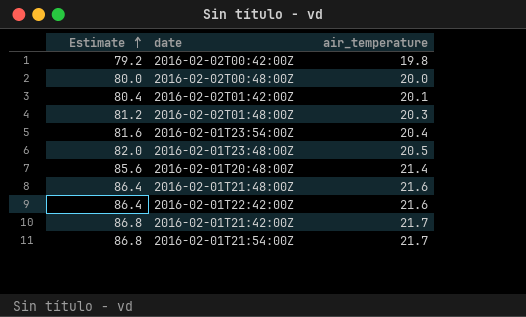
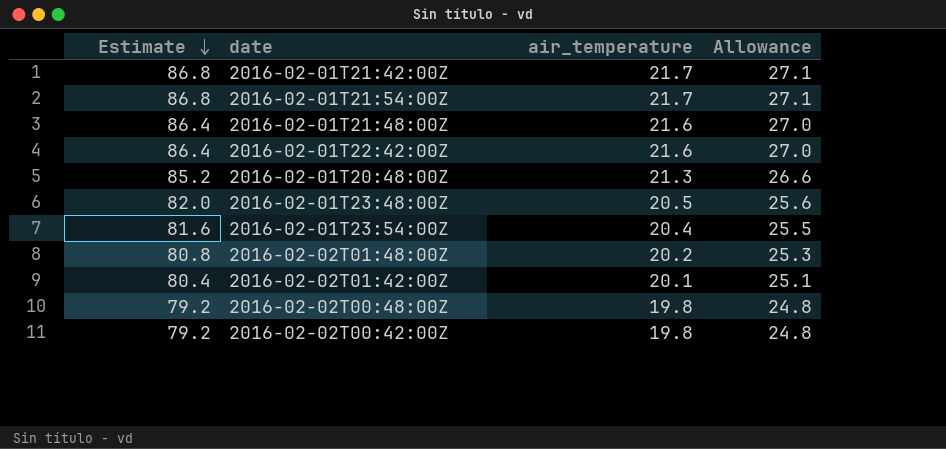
row order: Estimate ascending -> Estimate descending
column Allowance | formula: none -> [air_temperature] * 1.25
2016-02-01T20:48:00Z | Estimate: 85.6 -> 85.2
2016-02-01T20:48:00Z | air_temperature: 21.4 -> 21.3
2016-02-02T01:48:00Z | Estimate: 81.2 -> 80.8
2016-02-02T01:48:00Z | air_temperature: 20.3 -> 20.2
2016-02-02T00:48:00Z | Estimate: 80.0 -> 79.2
2016-02-02T00:48:00Z | air_temperature: 20.0 -> 19.8

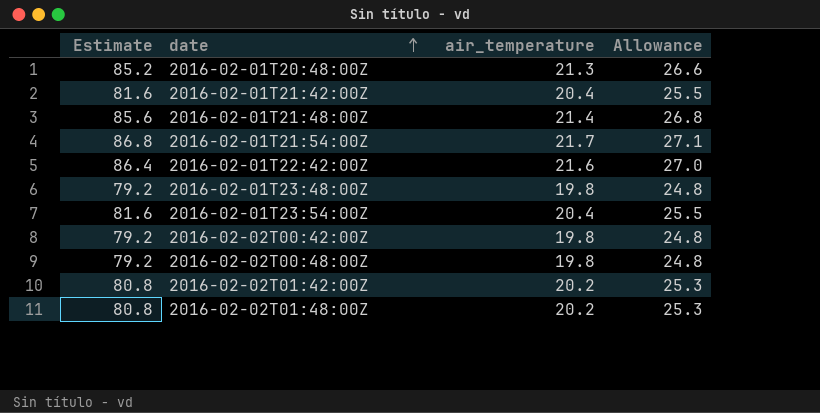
row order: Estimate descending -> date ascending
2016-02-01T21:42:00Z | Estimate: 86.8 -> 81.6
2016-02-01T21:42:00Z | air_temperature: 21.7 -> 20.4
2016-02-01T21:42:00Z | Allowance: 27.1 -> 25.5
2016-02-01T21:48:00Z | Estimate: 86.4 -> 85.6
2016-02-01T21:48:00Z | air_temperature: 21.6 -> 21.4
2016-02-01T21:48:00Z | Allowance: 27.0 -> 26.8
2016-02-01T23:48:00Z | Estimate: 82.0 -> 79.2
2016-02-01T23:48:00Z | air_temperature: 20.5 -> 19.8
2016-02-01T23:48:00Z | Allowance: 25.6 -> 24.8
2016-02-02T01:42:00Z | Estimate: 80.4 -> 80.8
2016-02-02T01:42:00Z | air_temperature: 20.1 -> 20.2
2016-02-02T01:42:00Z | Allowance: 25.1 -> 25.3

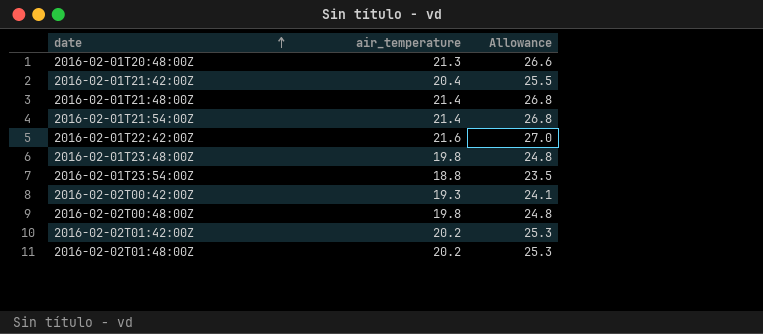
column Estimate | formula: [air_temperature] * 4 -> none
2016-02-01T21:54:00Z | air_temperature: 21.7 -> 21.4
2016-02-01T21:54:00Z | Allowance: 27.1 -> 26.8
2016-02-01T23:54:00Z | air_temperature: 20.4 -> 18.8
2016-02-01T23:54:00Z | Allowance: 25.5 -> 23.5
2016-02-02T00:42:00Z | air_temperature: 19.8 -> 19.3
2016-02-02T00:42:00Z | Allowance: 24.8 -> 24.1

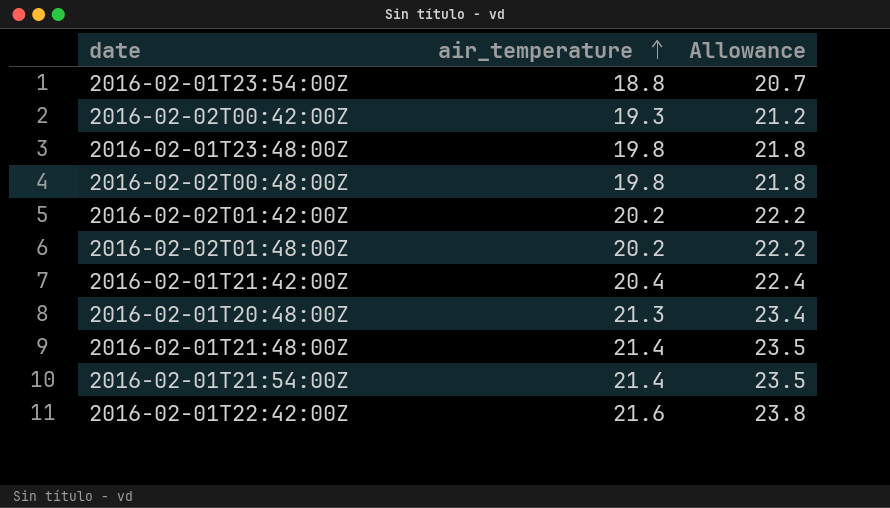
row order: date ascending -> air_temperature ascending
column Allowance | formula: [air_temperature] * 1.25 -> [air_temperature] * 1.1

